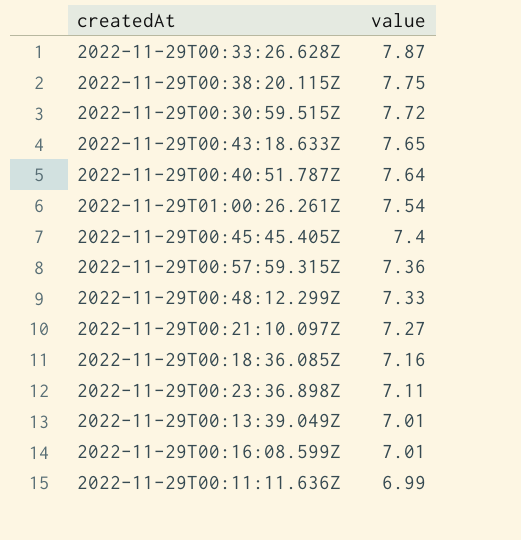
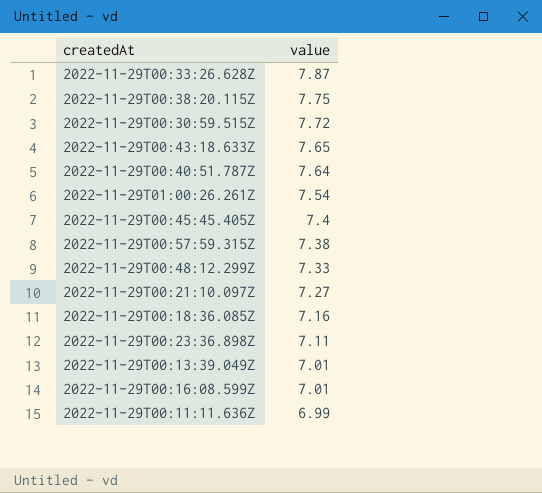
2022-11-29T00:57:59.315Z | value: 7.36 -> 7.38

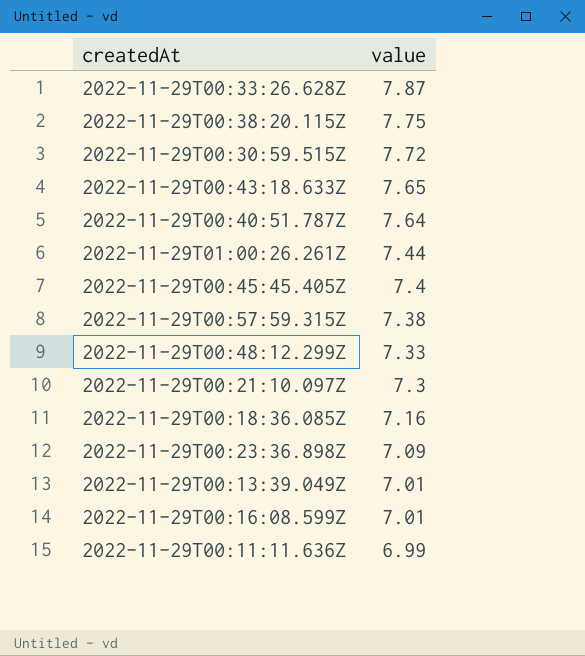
2022-11-29T01:00:26.261Z | value: 7.54 -> 7.44
2022-11-29T00:21:10.097Z | value: 7.27 -> 7.3
2022-11-29T00:23:36.898Z | value: 7.11 -> 7.09

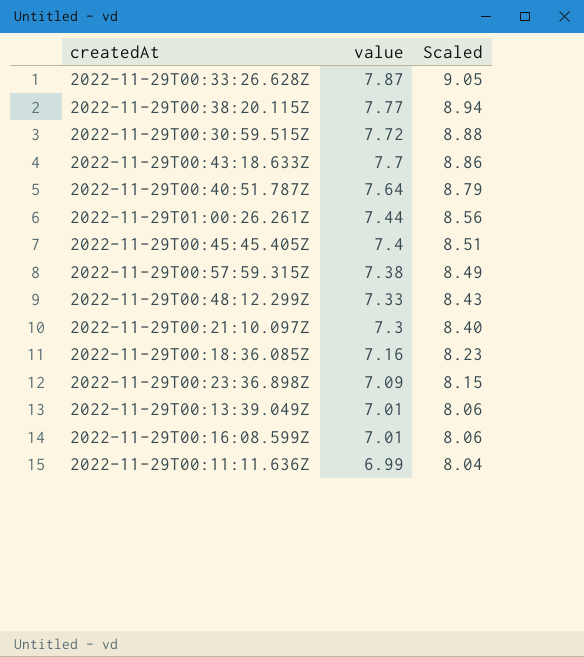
column Scaled | formula: none -> [value] * 1.15
2022-11-29T00:38:20.115Z | value: 7.75 -> 7.77
2022-11-29T00:43:18.633Z | value: 7.65 -> 7.7

